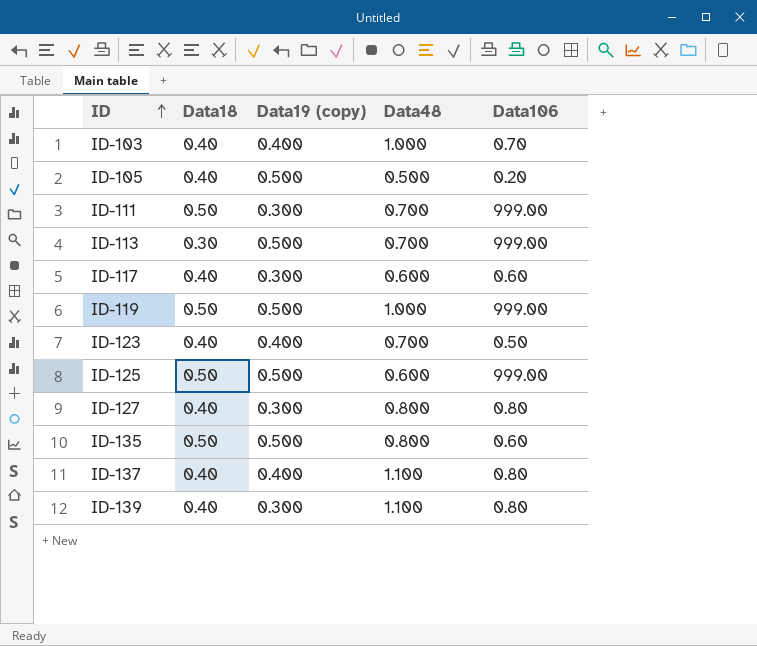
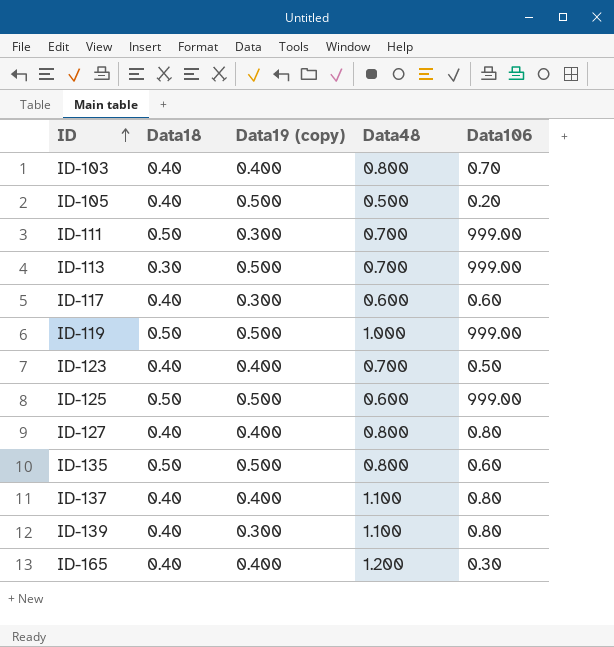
ID-103 | Data48: 1.000 -> 0.800
ID-127 | Data19 (copy): 0.300 -> 0.400
row ID-165: none -> 0.40 | 0.400 | 1.200 | 0.30

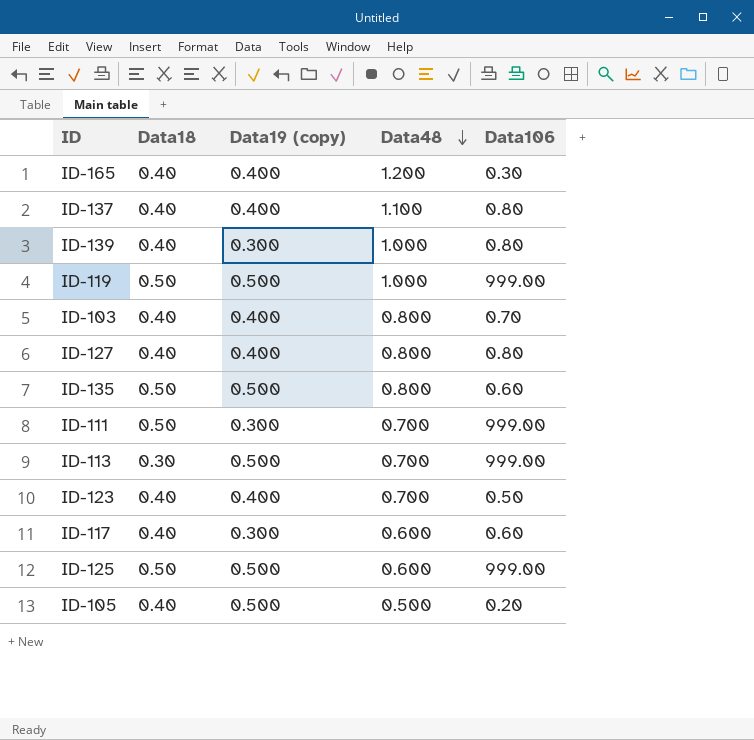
row order: ID ascending -> Data48 descending
ID-139 | Data48: 1.100 -> 1.000

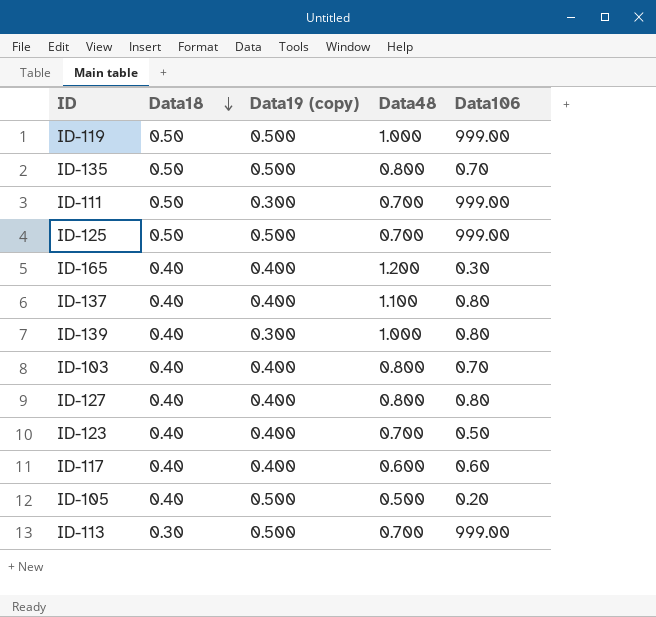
row order: Data48 descending -> Data18 descending
ID-135 | Data106: 0.60 -> 0.70
ID-125 | Data48: 0.600 -> 0.700
ID-117 | Data19 (copy): 0.300 -> 0.400

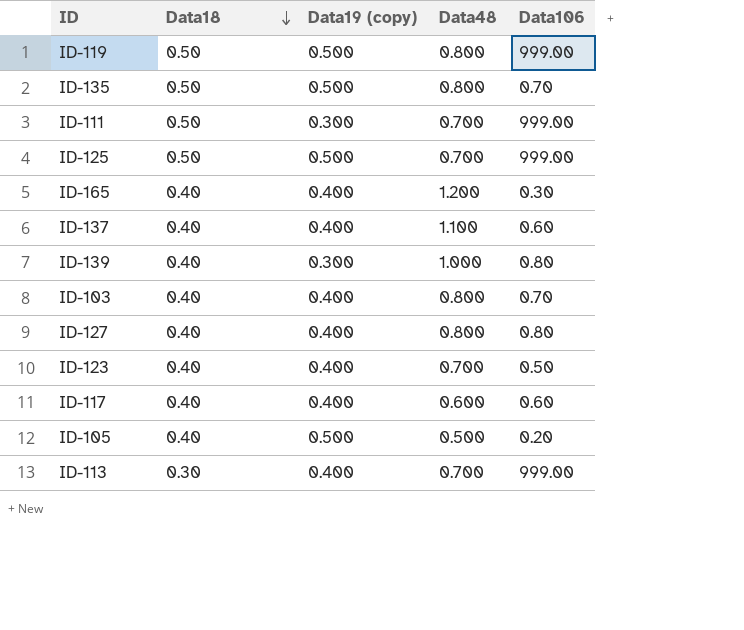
ID-119 | Data48: 1.000 -> 0.800
ID-137 | Data106: 0.80 -> 0.60
ID-113 | Data19 (copy): 0.500 -> 0.400

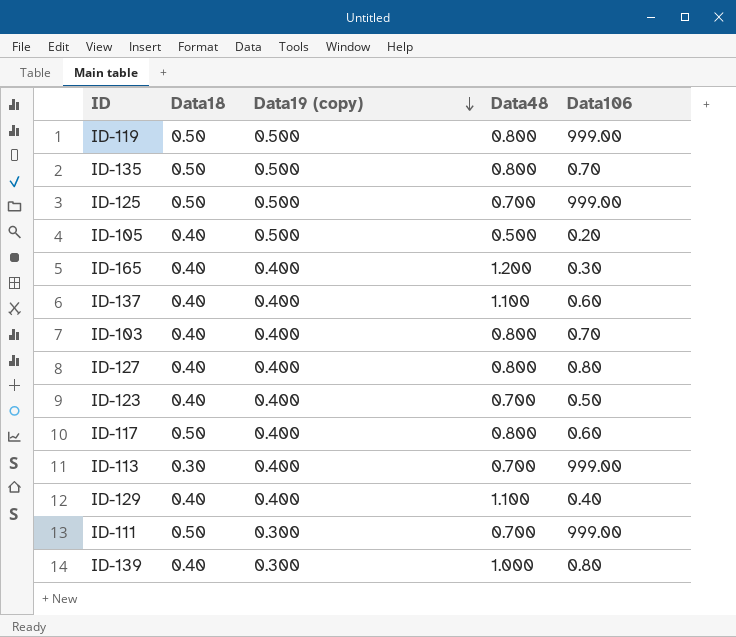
row order: Data18 descending -> Data19 (copy) descending
ID-117 | Data18: 0.40 -> 0.50
ID-117 | Data48: 0.600 -> 0.800
row ID-129: none -> 0.40 | 0.400 | 1.100 | 0.40

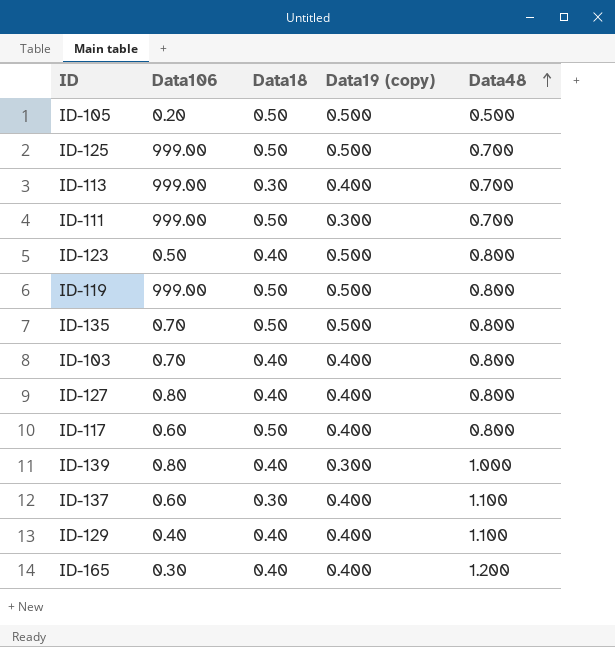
row order: Data19 (copy) descending -> Data48 ascending
column Data106 | position: 5 -> 2
ID-105 | Data18: 0.40 -> 0.50
ID-123 | Data19 (copy): 0.400 -> 0.500
ID-123 | Data48: 0.700 -> 0.800
ID-137 | Data18: 0.40 -> 0.30

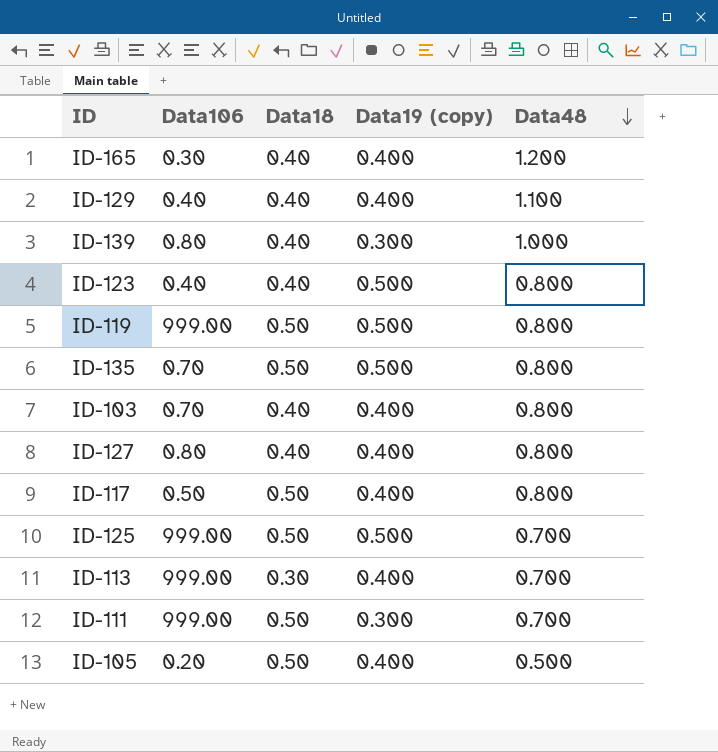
row order: Data48 ascending -> Data48 descending
row ID-137: 0.60 | 0.30 | 0.400 | 1.100 -> none
ID-123 | Data106: 0.50 -> 0.40
ID-117 | Data106: 0.60 -> 0.50
ID-105 | Data19 (copy): 0.500 -> 0.400

